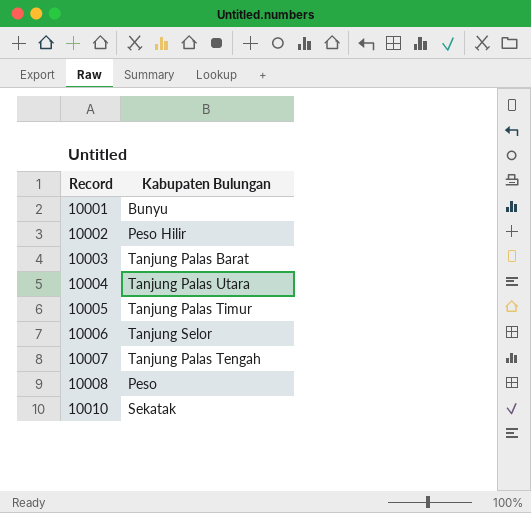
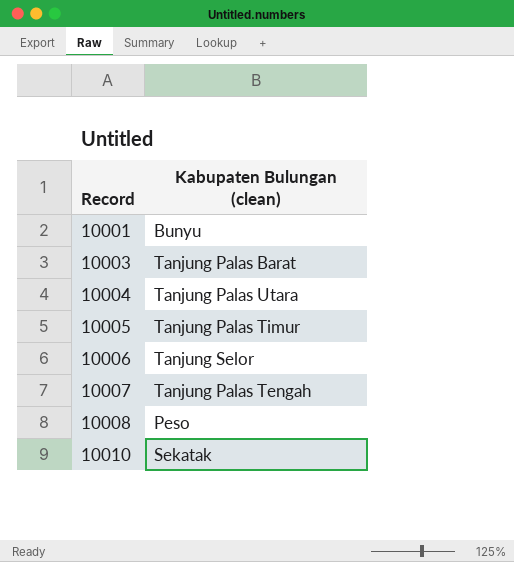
column name: Kabupaten Bulungan -> Kabupaten Bulungan (clean)
row 10002: Peso Hilir -> none

